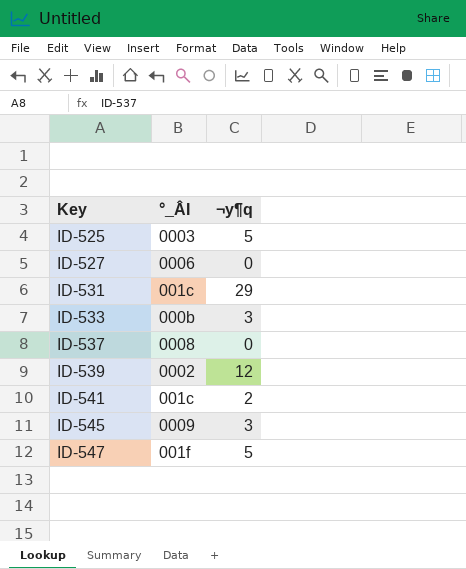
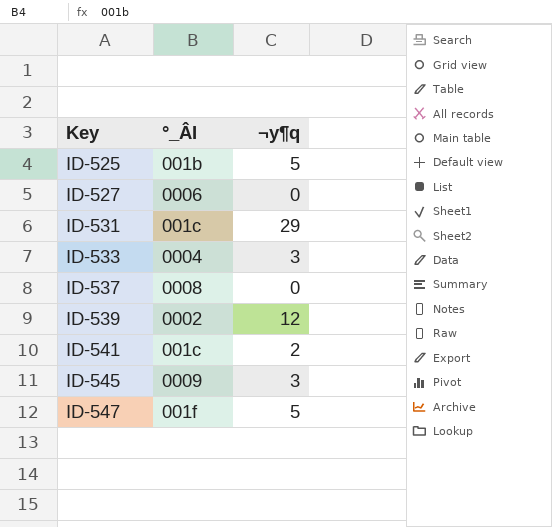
ID-525 | °_ÂI: 0003 -> 001b
ID-533 | °_ÂI: 000b -> 0004

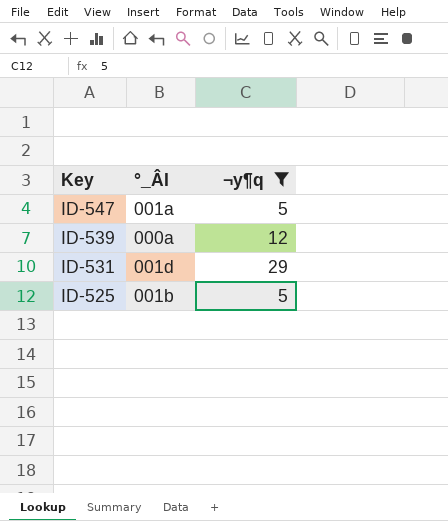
filter: none -> ¬y¶q >= 5
row order: Key ascending -> Key descending
ID-547 | °_ÂI: 001f -> 001a
ID-539 | °_ÂI: 0002 -> 000a
ID-531 | °_ÂI: 001c -> 001d

